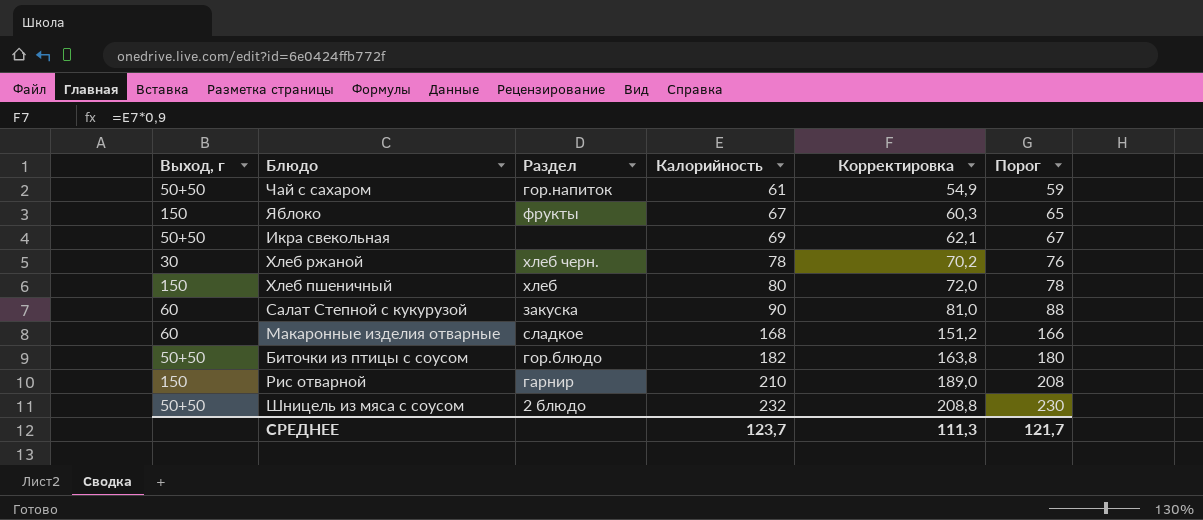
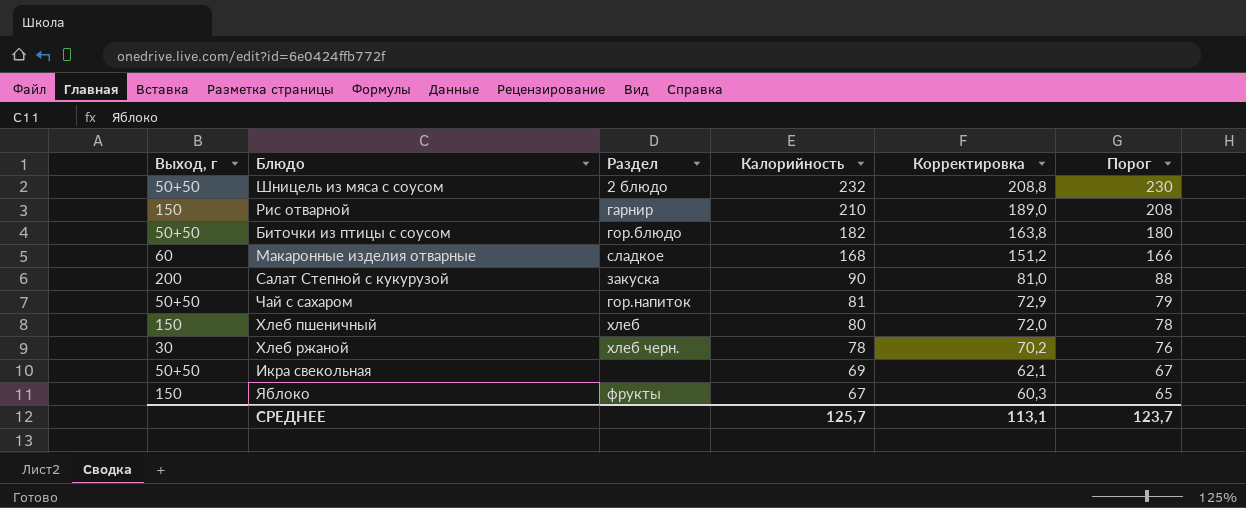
row order: Калорийность ascending -> Калорийность descending
Салат Степной с кукурузой | Выход, г: 60 -> 200
Чай с сахаром | Калорийность: 61 -> 81
Чай с сахаром | Корректировка: 54,9 -> 72,9
Чай с сахаром | Порог: 59 -> 79
СРЕДНЕЕ | Калорийность: 123,7 -> 125,7
СРЕДНЕЕ | Корректировка: 111,3 -> 113,1
СРЕДНЕЕ | Порог: 121,7 -> 123,7

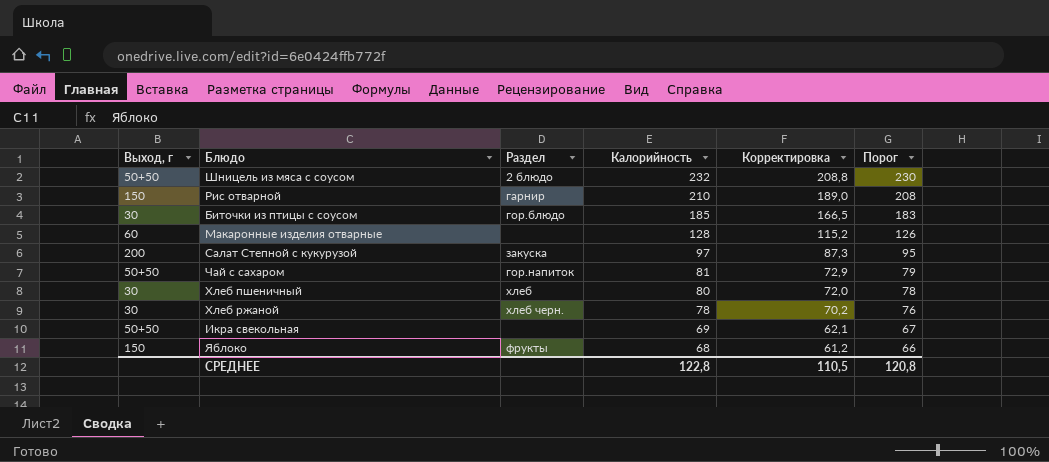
Биточки из птицы с соусом | Выход, г: 50+50 -> 30
Биточки из птицы с соусом | Калорийность: 182 -> 185
Биточки из птицы с соусом | Корректировка: 163,8 -> 166,5
Биточки из птицы с соусом | Порог: 180 -> 183
Макаронные изделия отварные | Раздел: сладкое -> none
Макаронные изделия отварные | Калорийность: 168 -> 128
Макаронные изделия отварные | Корректировка: 151,2 -> 115,2
Макаронные изделия отварные | Порог: 166 -> 126
Салат Степной с кукурузой | Калорийность: 90 -> 97
Салат Степной с кукурузой | Корректировка: 81,0 -> 87,3
Салат Степной с кукурузой | Порог: 88 -> 95
Хлеб пшеничный | Выход, г: 150 -> 30
Яблоко | Калорийность: 67 -> 68
Яблоко | Корректировка: 60,3 -> 61,2
Яблоко | Порог: 65 -> 66
СРЕДНЕЕ | Калорийность: 125,7 -> 122,8
СРЕДНЕЕ | Корректировка: 113,1 -> 110,5
СРЕДНЕЕ | Порог: 123,7 -> 120,8

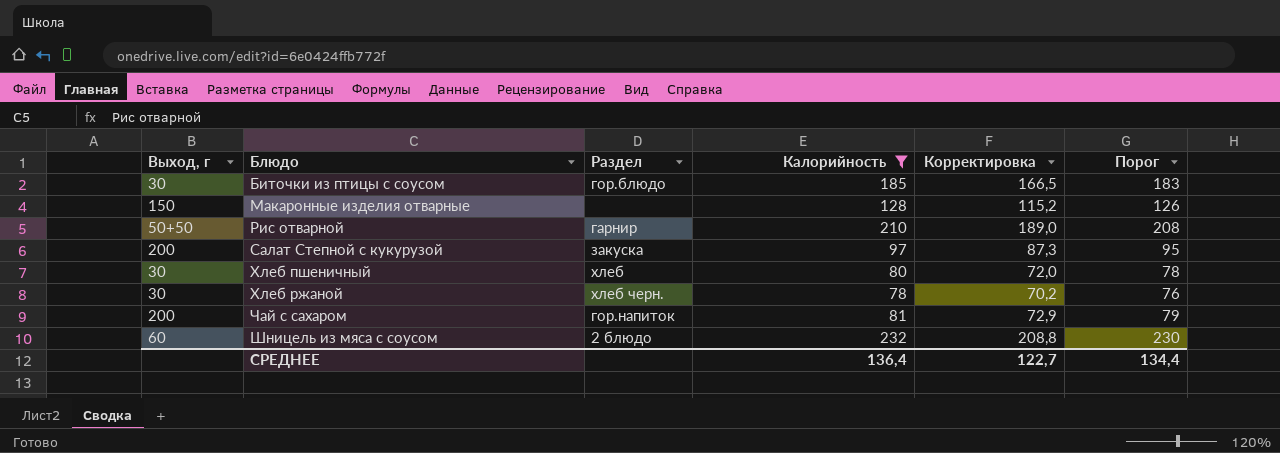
filter: none -> Калорийность >= 78
row order: Калорийность descending -> Блюдо ascending
Макаронные изделия отварные | Выход, г: 60 -> 150
Рис отварной | Выход, г: 150 -> 50+50
Чай с сахаром | Выход, г: 50+50 -> 200
Шницель из мяса с соусом | Выход, г: 50+50 -> 60
СРЕДНЕЕ | Калорийность: 122,8 -> 136,4
СРЕДНЕЕ | Корректировка: 110,5 -> 122,7
СРЕДНЕЕ | Порог: 120,8 -> 134,4

